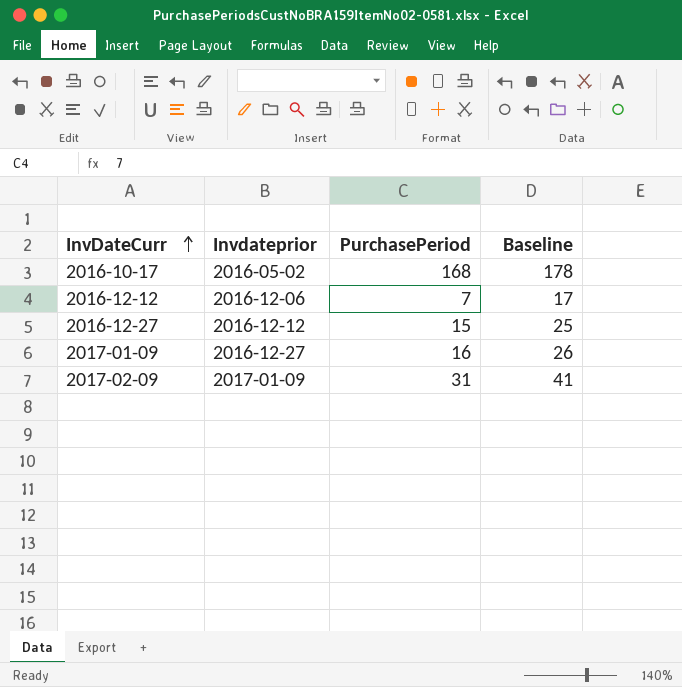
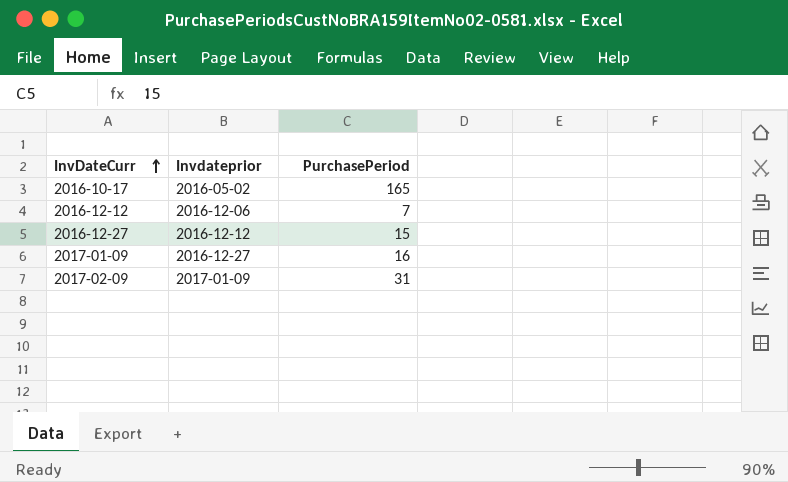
column Baseline | formula: [PurchasePeriod] + 10 -> none
2016-10-17 | PurchasePeriod: 168 -> 165

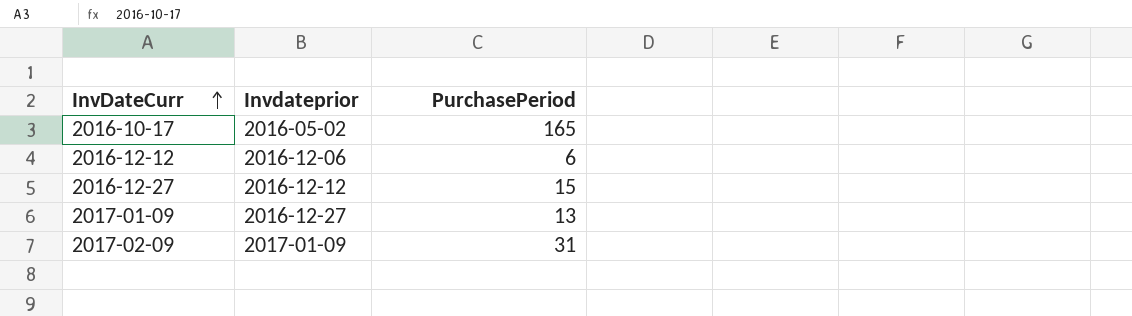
2016-12-12 | PurchasePeriod: 7 -> 6
2017-01-09 | PurchasePeriod: 16 -> 13

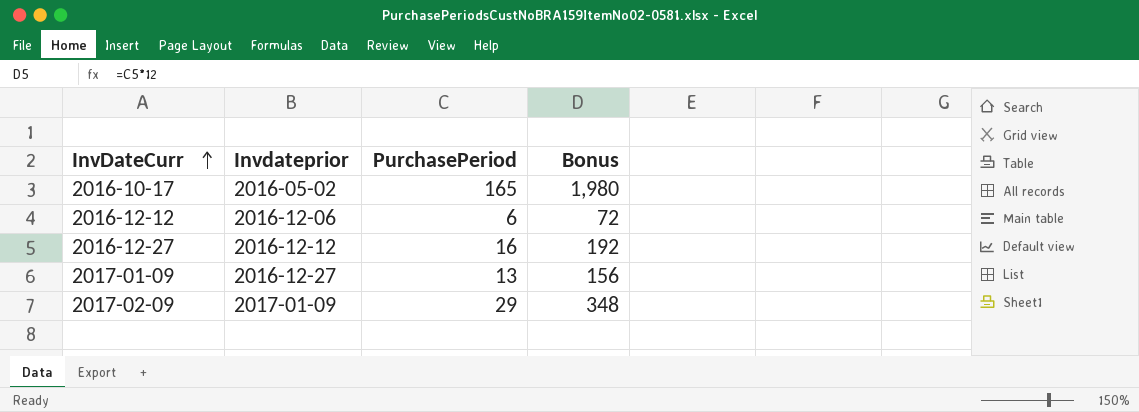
column Bonus | formula: none -> [PurchasePeriod] * 12
2016-12-27 | PurchasePeriod: 15 -> 16
2017-02-09 | PurchasePeriod: 31 -> 29

